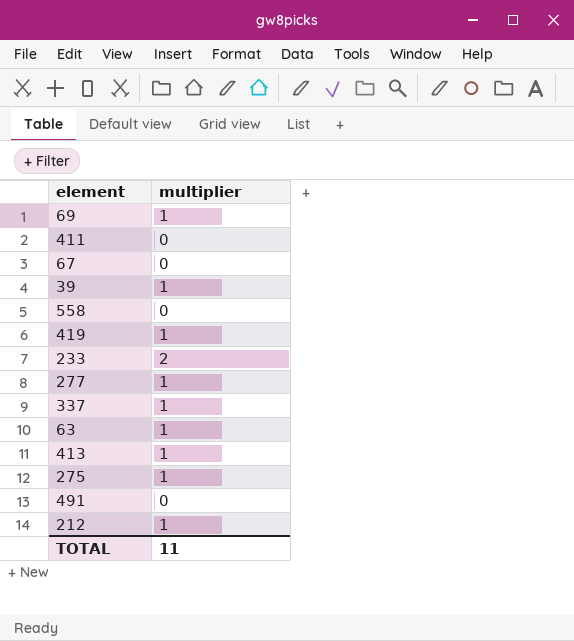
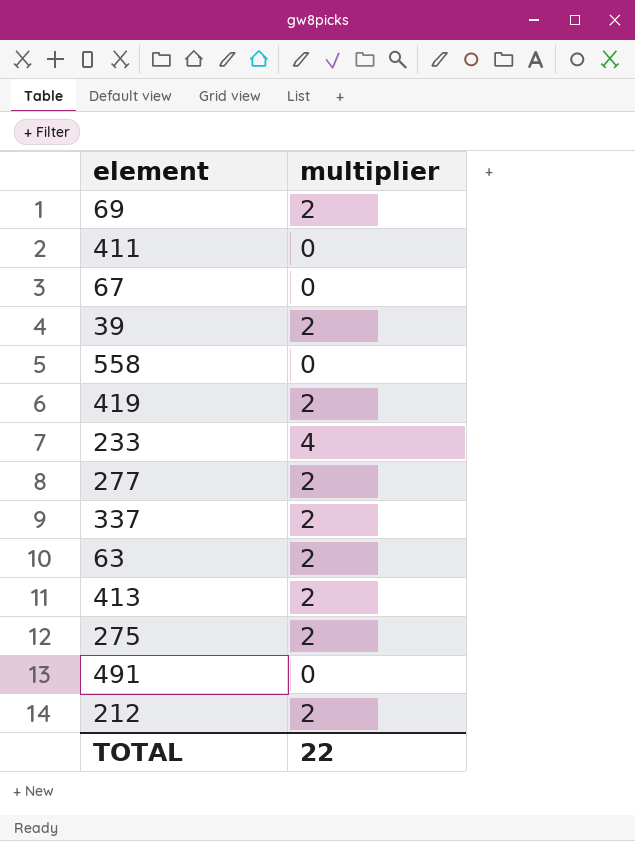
69 | multiplier: 1 -> 2
39 | multiplier: 1 -> 2
419 | multiplier: 1 -> 2
233 | multiplier: 2 -> 4
277 | multiplier: 1 -> 2
337 | multiplier: 1 -> 2
63 | multiplier: 1 -> 2
413 | multiplier: 1 -> 2
275 | multiplier: 1 -> 2
212 | multiplier: 1 -> 2
TOTAL | multiplier: 11 -> 22

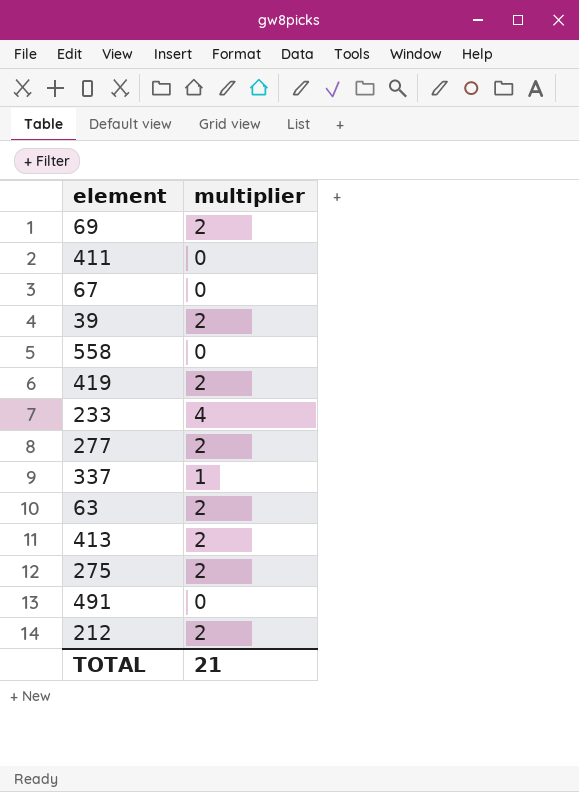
337 | multiplier: 2 -> 1
TOTAL | multiplier: 22 -> 21

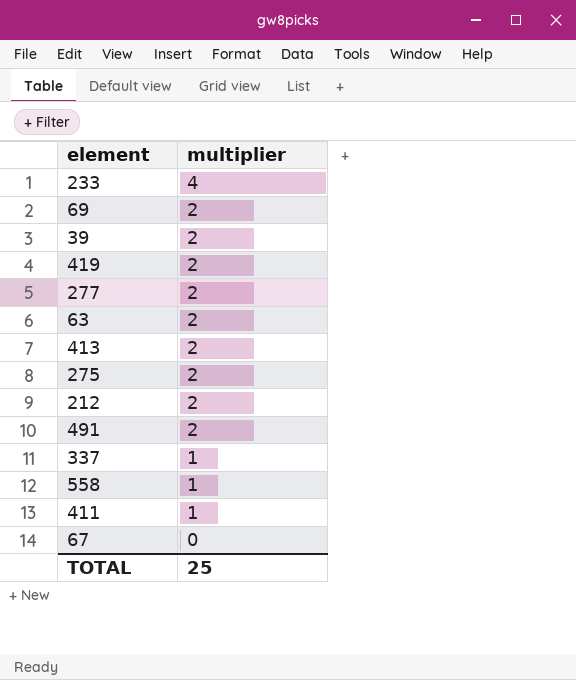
row order: none -> multiplier descending
491 | multiplier: 0 -> 2
558 | multiplier: 0 -> 1
411 | multiplier: 0 -> 1
TOTAL | multiplier: 21 -> 25

